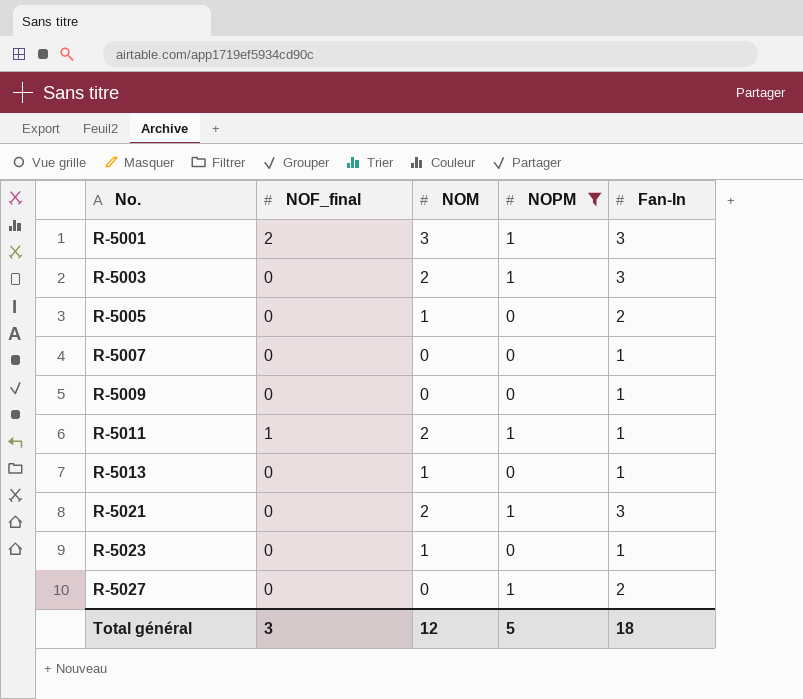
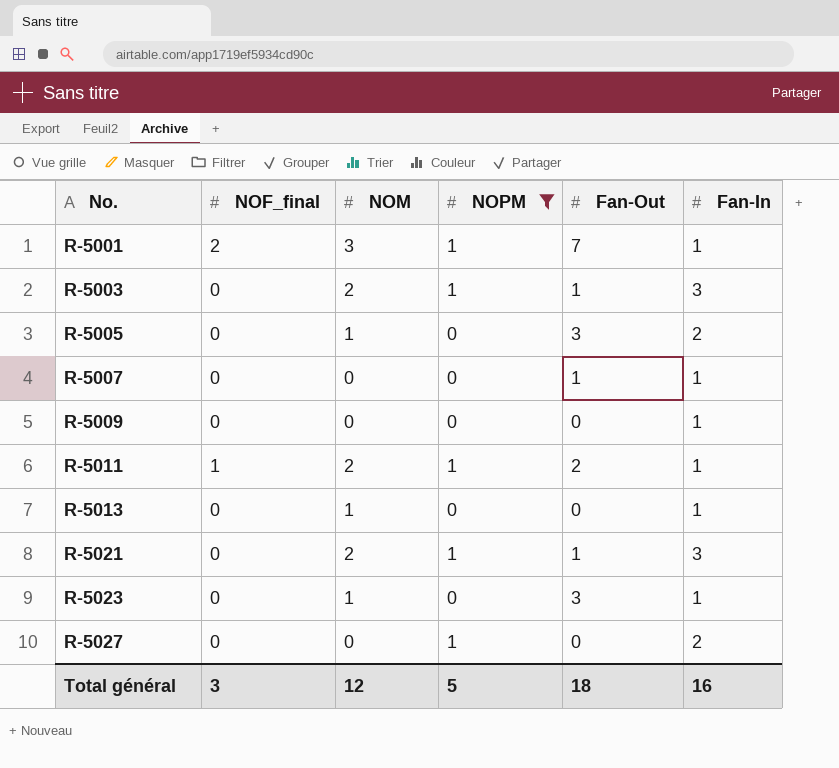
column Fan-Out | position: none -> 5
R-5001 | Fan-In: 3 -> 1
Total général | Fan-In: 18 -> 16

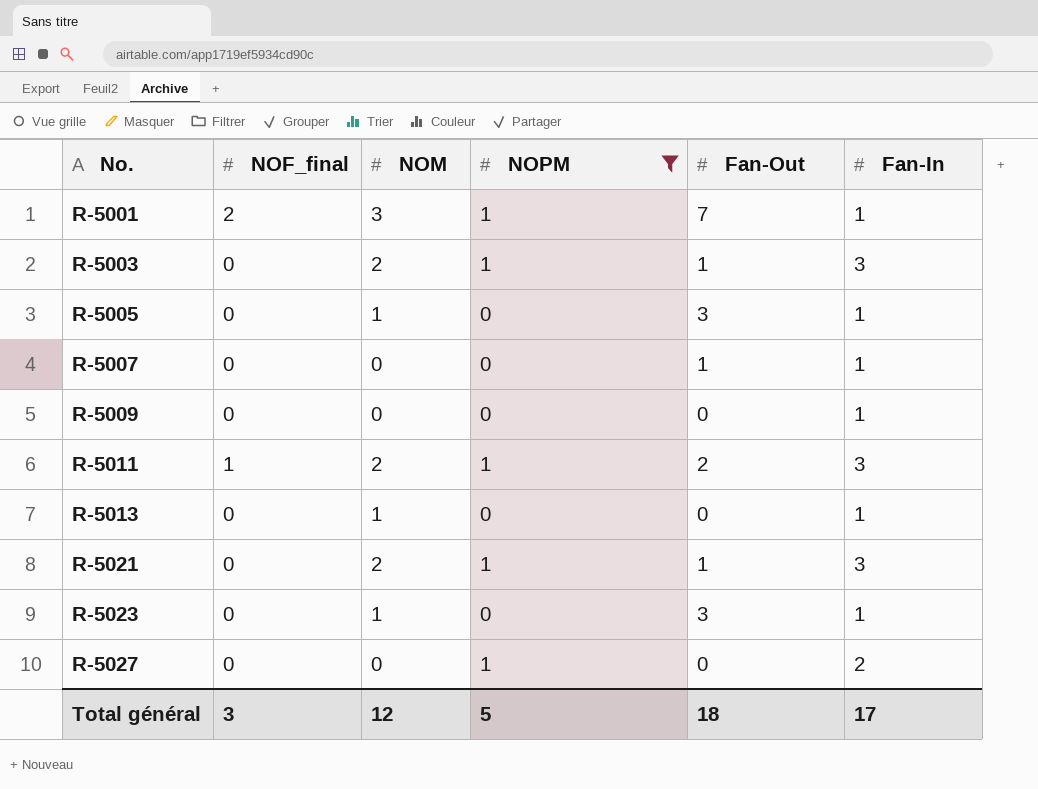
R-5005 | Fan-In: 2 -> 1
R-5011 | Fan-In: 1 -> 3
Total général | Fan-In: 16 -> 17

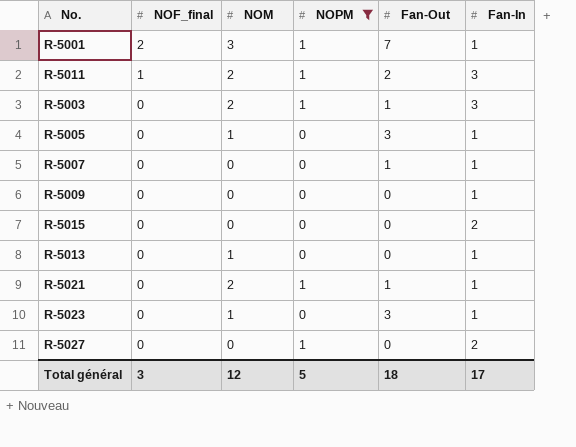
row order: No. ascending -> NOF_final descending
row R-5015: none -> 0 | 0 | 0 | 0 | 2
R-5021 | Fan-In: 3 -> 1

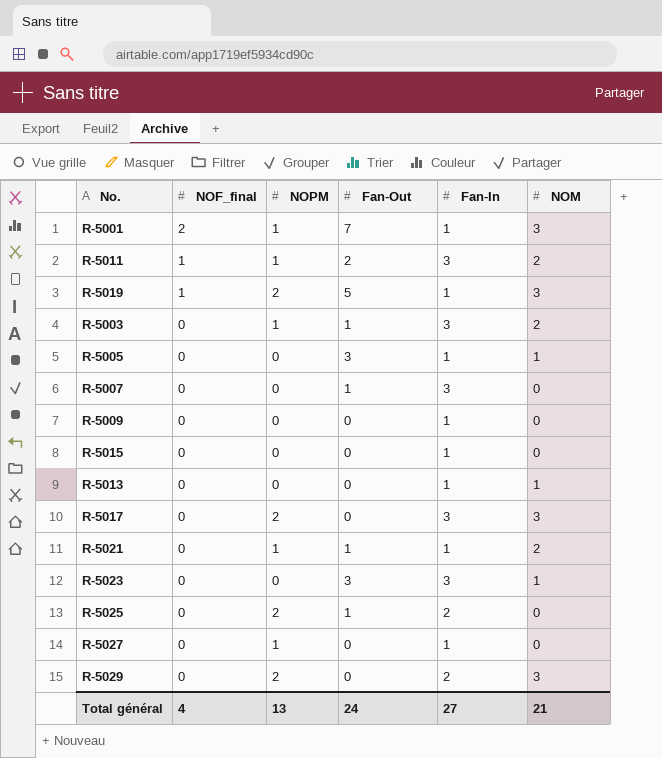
filter: NOPM != 2 -> none
column NOM | position: 3 -> 6
R-5007 | Fan-In: 1 -> 3
R-5015 | Fan-In: 2 -> 1
R-5023 | Fan-In: 1 -> 3
R-5027 | Fan-In: 2 -> 1
Total général | NOF_final: 3 -> 4
Total général | NOPM: 5 -> 13
Total général | Fan-Out: 18 -> 24
Total général | Fan-In: 17 -> 27
Total général | NOM: 12 -> 21

